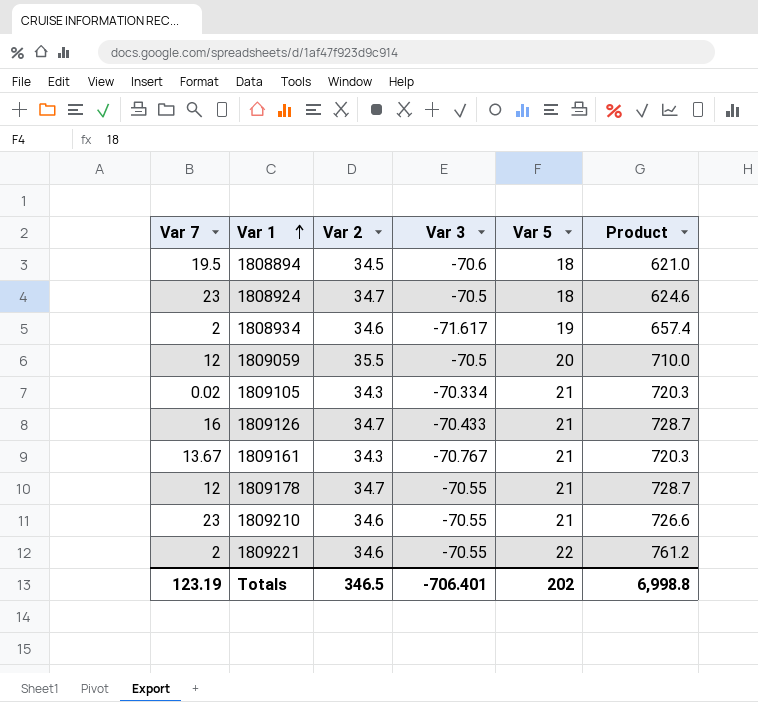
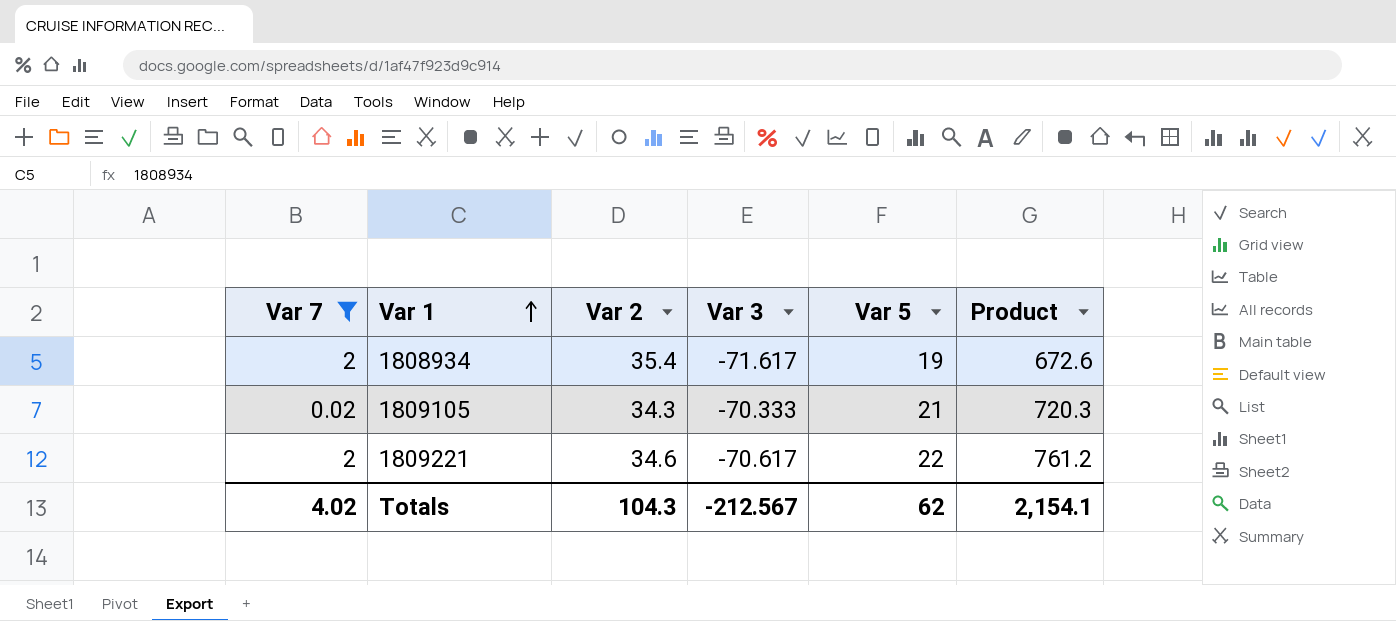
filter: none -> Var 7 <= 2
1808934 | Var 2: 34.6 -> 35.4
1808934 | Product: 657.4 -> 672.6
1809105 | Var 3: -70.334 -> -70.333
1809221 | Var 3: -70.55 -> -70.617
Totals | Var 7: 123.19 -> 4.02
Totals | Var 2: 346.5 -> 104.3
Totals | Var 3: -706.401 -> -212.567
Totals | Var 5: 202 -> 62
Totals | Product: 6,998.8 -> 2,154.1

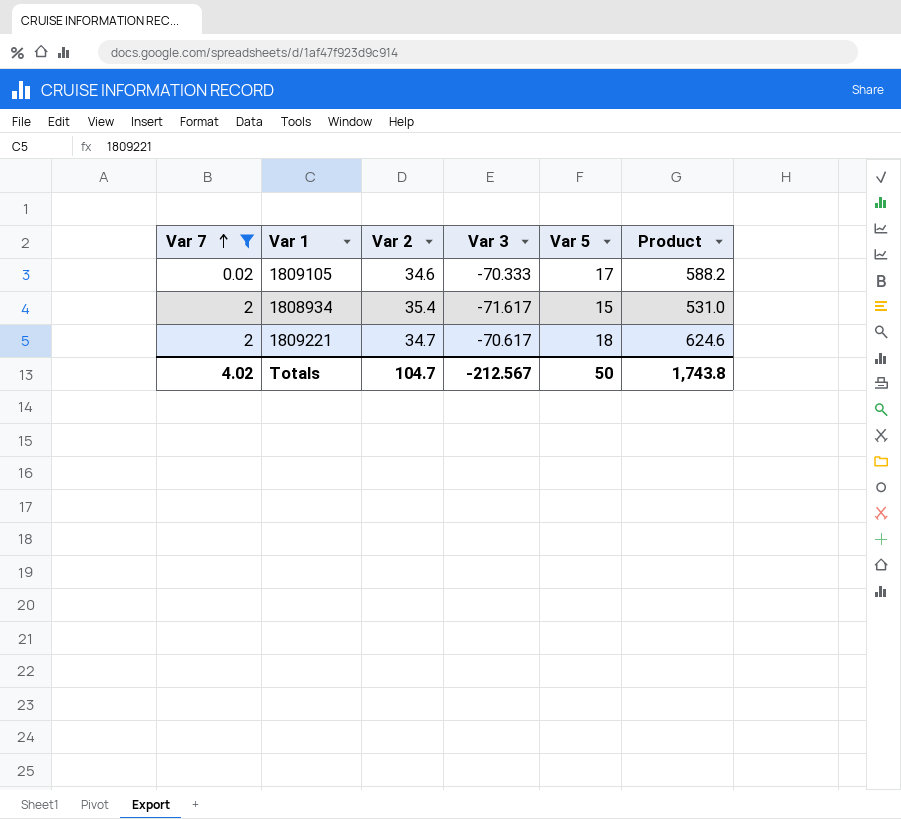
row order: Var 1 ascending -> Var 7 ascending
1809105 | Var 2: 34.3 -> 34.6
1809105 | Var 5: 21 -> 17
1809105 | Product: 720.3 -> 588.2
1808934 | Var 5: 19 -> 15
1808934 | Product: 672.6 -> 531.0
1809221 | Var 2: 34.6 -> 34.7
1809221 | Var 5: 22 -> 18
1809221 | Product: 761.2 -> 624.6
Totals | Var 2: 104.3 -> 104.7
Totals | Var 5: 62 -> 50
Totals | Product: 2,154.1 -> 1,743.8

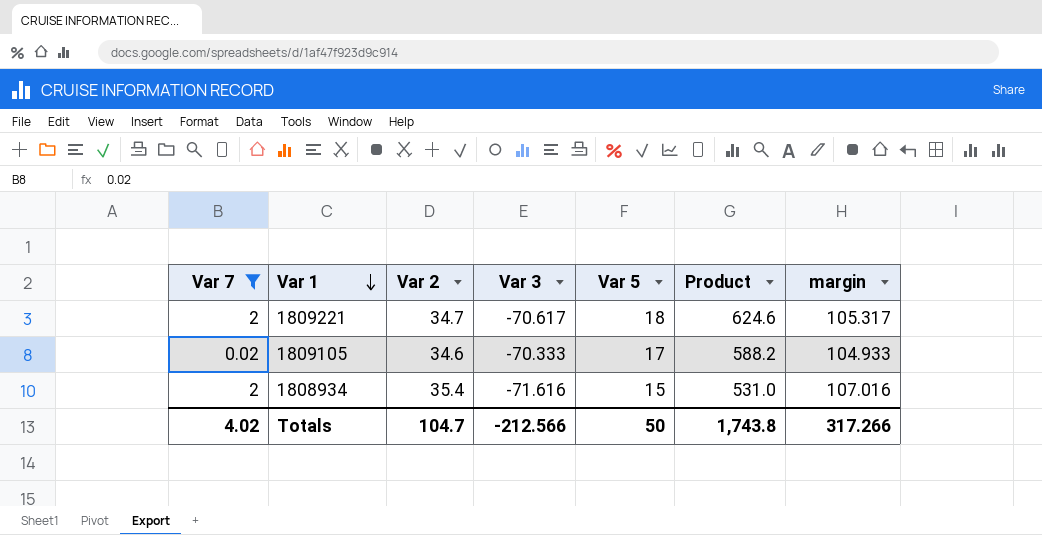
row order: Var 7 ascending -> Var 1 descending
column margin | formula: none -> [Var 2] - [Var 3]
1808934 | Var 3: -71.617 -> -71.616
Totals | Var 3: -212.567 -> -212.566

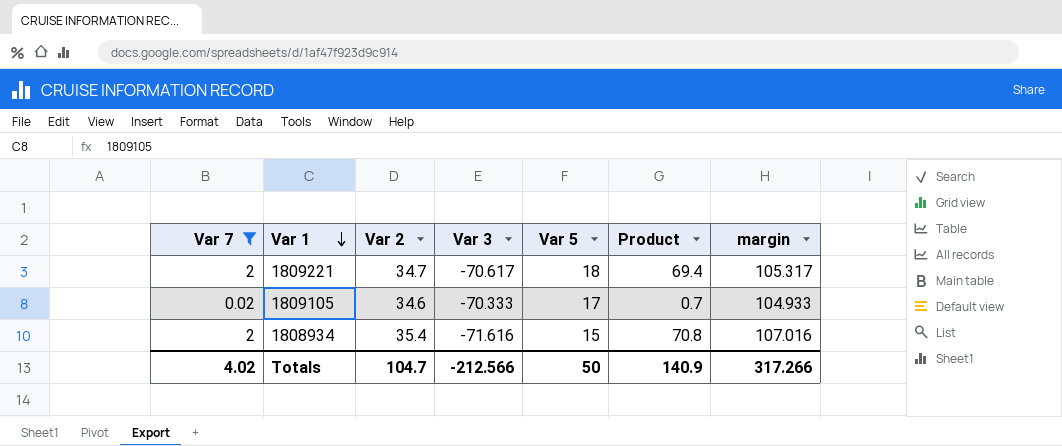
column Product | formula: [Var 2] * [Var 5] -> [Var 7] * [Var 2]
Totals | Product: 1,743.8 -> 140.9

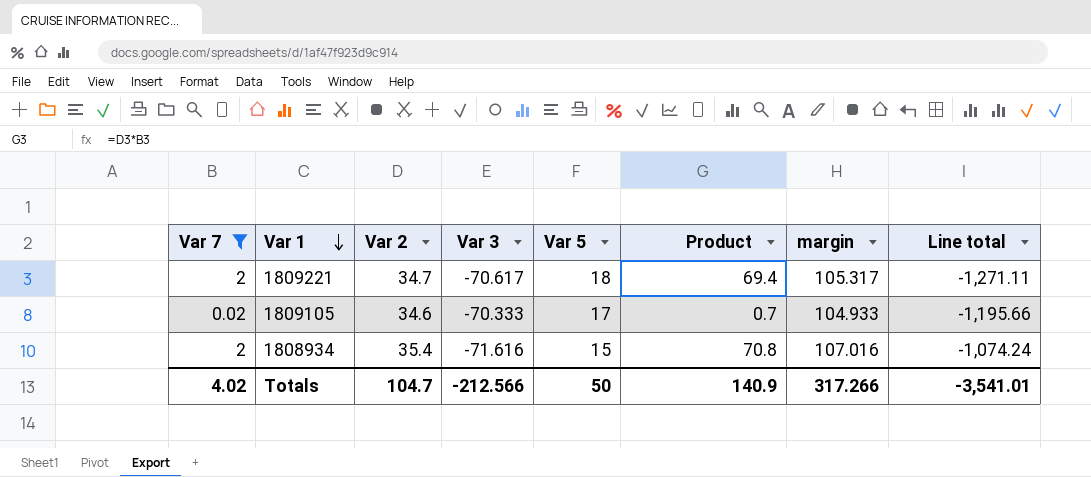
column Line total | formula: none -> [Var 3] * [Var 5]

